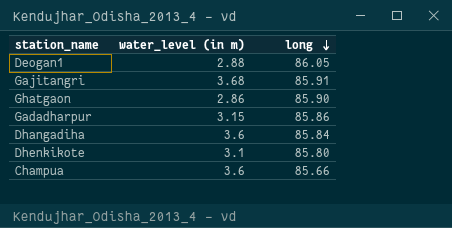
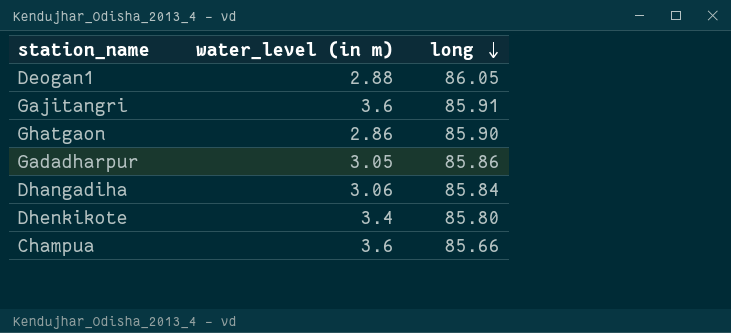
Gajitangri | water_level (in m): 3.68 -> 3.6
Gadadharpur | water_level (in m): 3.15 -> 3.05
Dhangadiha | water_level (in m): 3.6 -> 3.06
Dhenkikote | water_level (in m): 3.1 -> 3.4

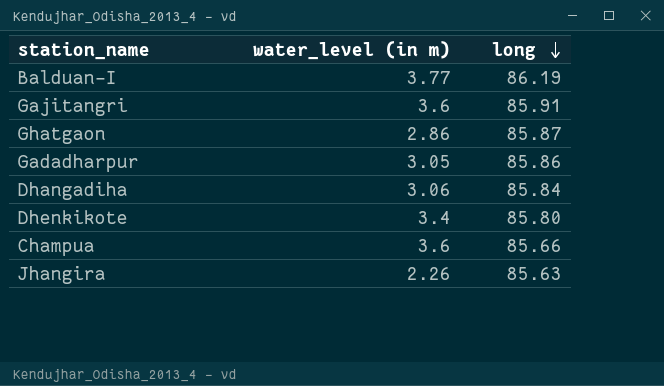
row Deogan1: 2.88 | 86.05 -> none
row Balduan-I: none -> 3.77 | 86.19
Ghatgaon | long: 85.90 -> 85.87
row Jhangira: none -> 2.26 | 85.63

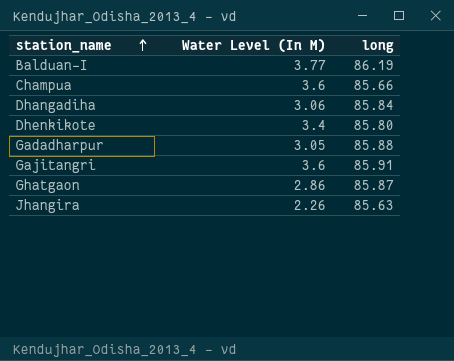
row order: long descending -> station_name ascending
column name: water_level (in m) -> Water Level (In M)
Gadadharpur | long: 85.86 -> 85.88

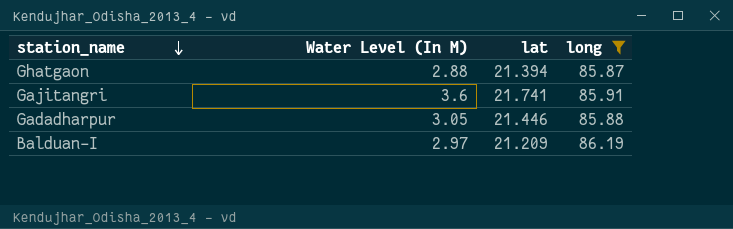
filter: none -> long >= 85.87
row order: station_name ascending -> station_name descending
column lat | position: none -> 3
Ghatgaon | Water Level (In M): 2.86 -> 2.88
Balduan-I | Water Level (In M): 3.77 -> 2.97

